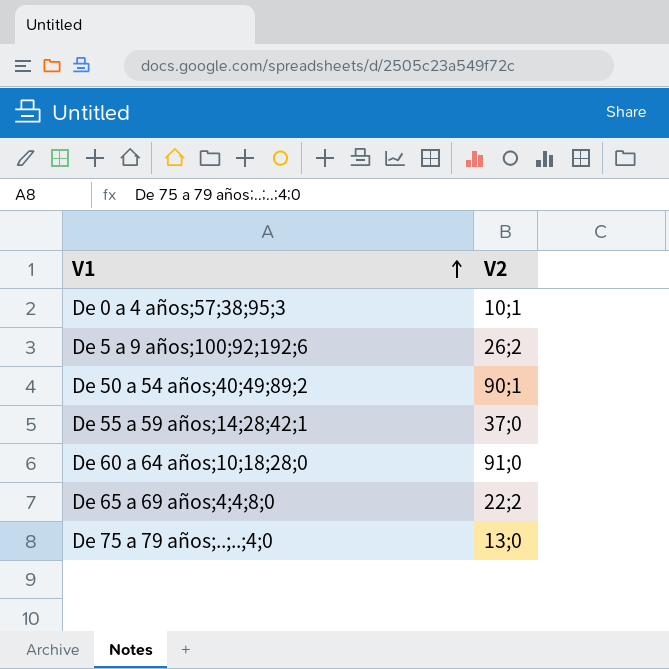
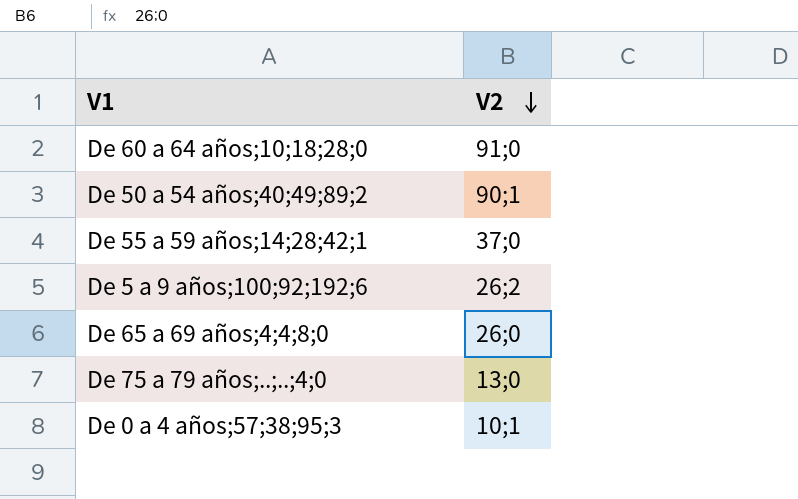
row order: V1 ascending -> V2 descending
De 65 a 69 años;4;4;8;0 | V2: 22;2 -> 26;0

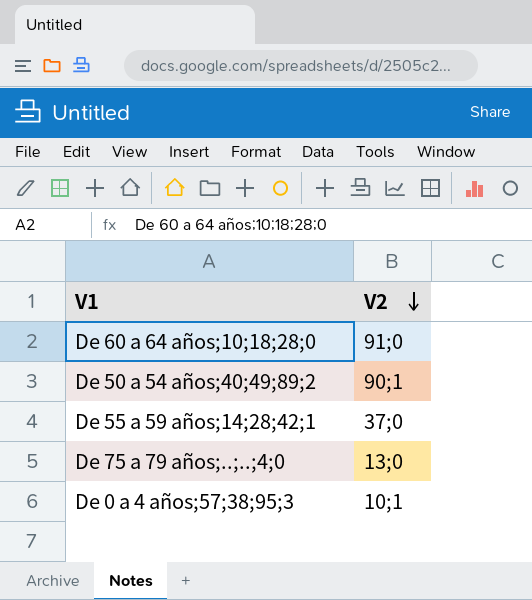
row De 5 a 9 años;100;92;192;6: 26;2 -> none
row De 65 a 69 años;4;4;8;0: 26;0 -> none

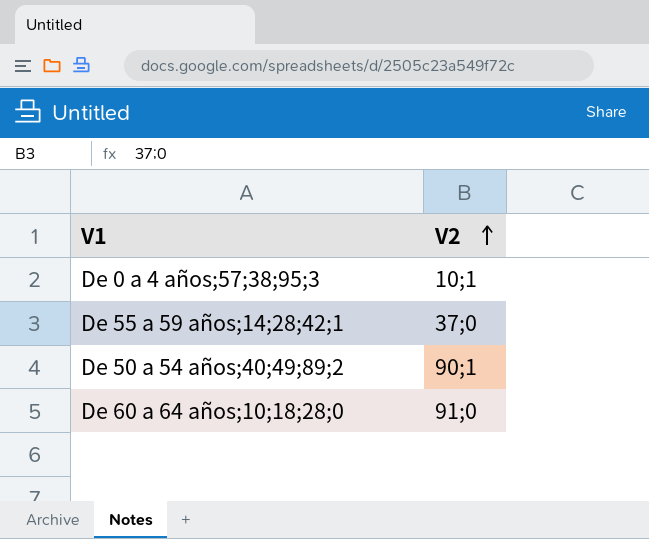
row order: V2 descending -> V2 ascending
row De 75 a 79 años;..;..;4;0: 13;0 -> none

